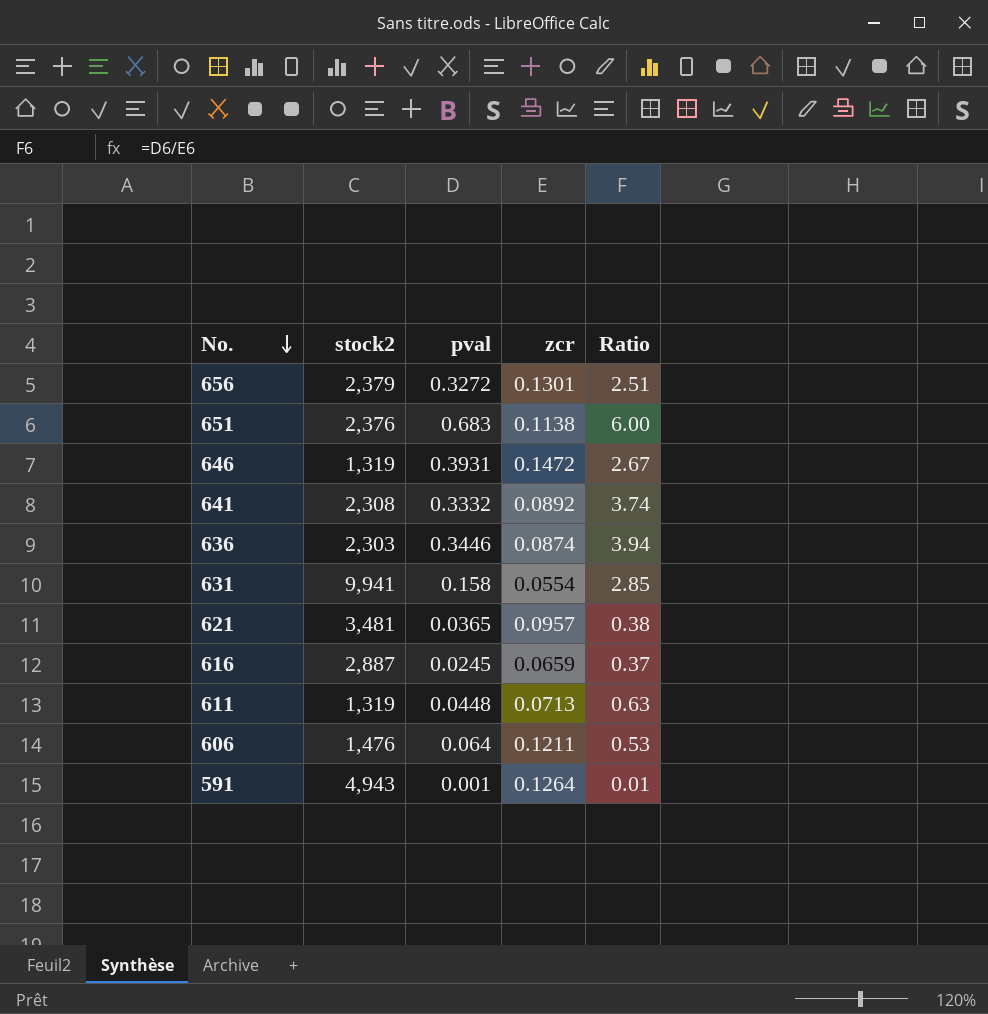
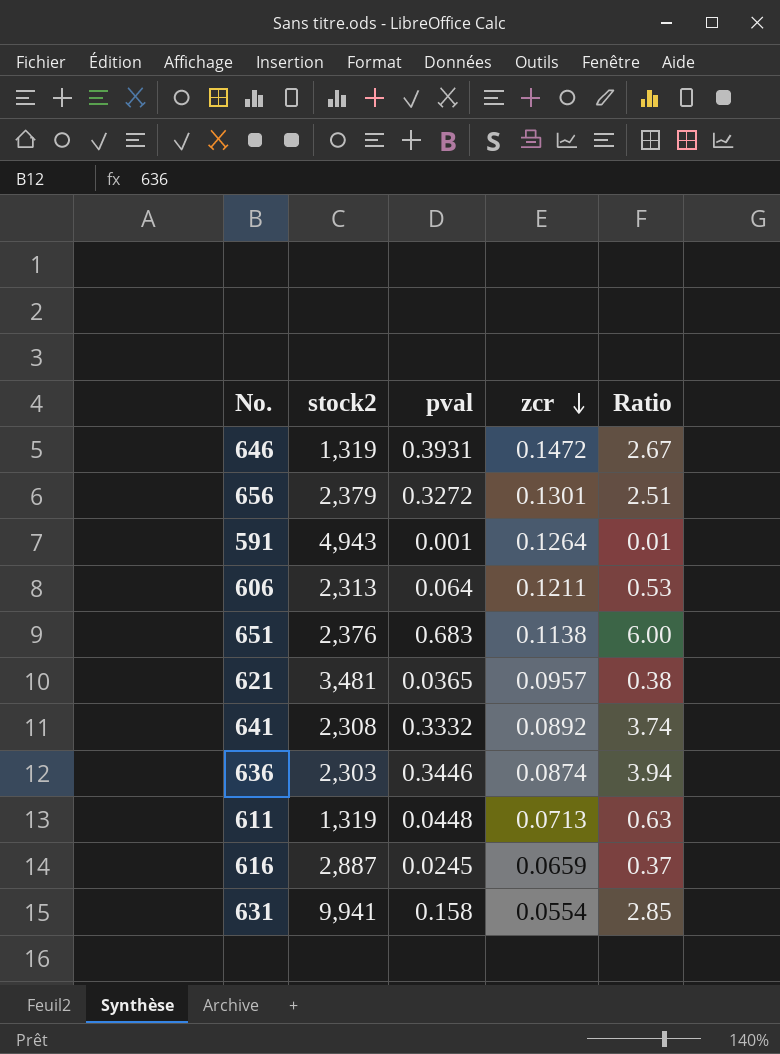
row order: No. descending -> zcr descending
606 | stock2: 1,476 -> 2,313

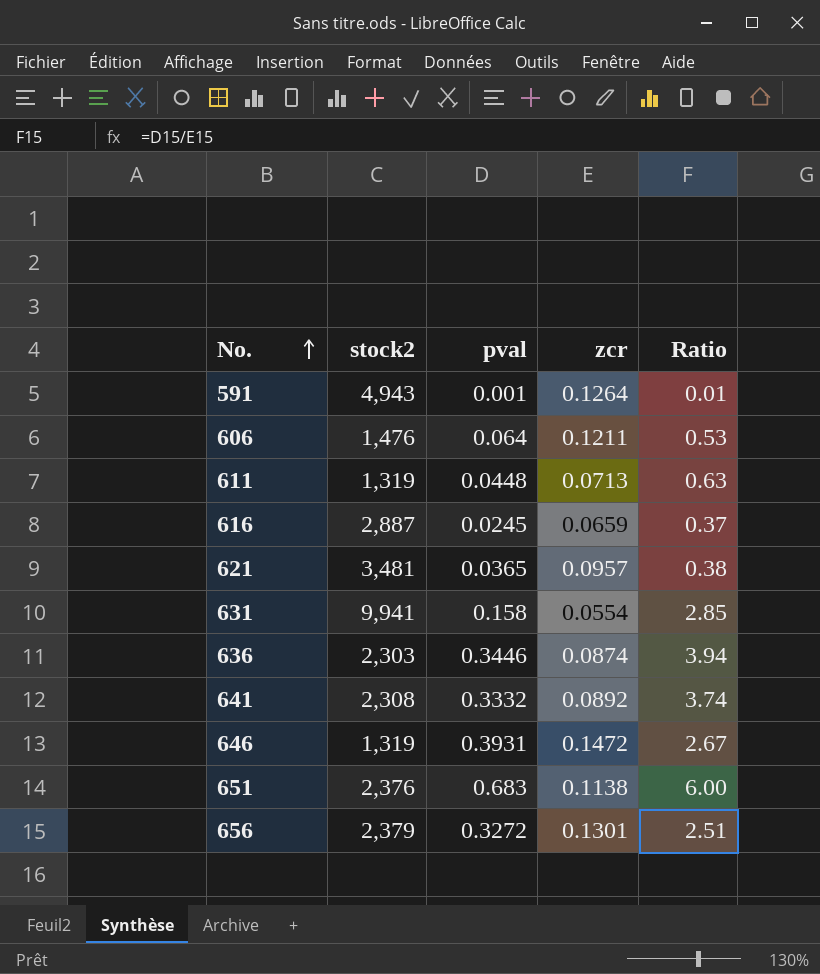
row order: zcr descending -> No. ascending
606 | stock2: 2,313 -> 1,476

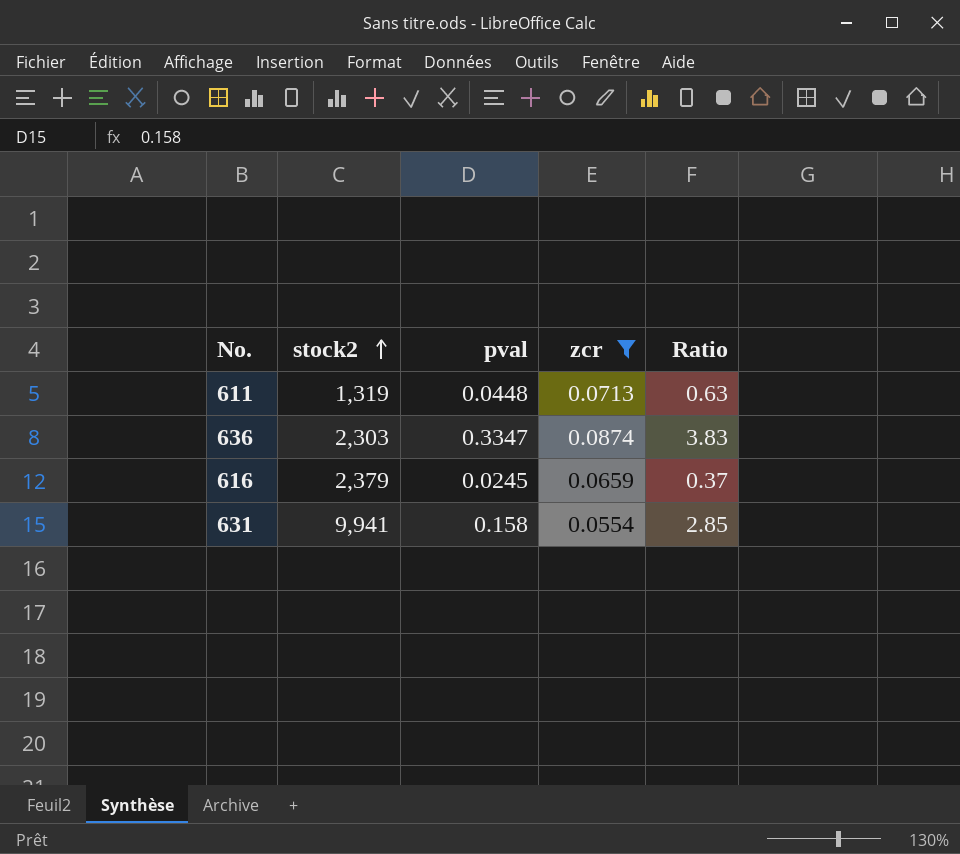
filter: none -> zcr <= 0.0874
row order: No. ascending -> stock2 ascending
636 | pval: 0.3446 -> 0.3347
636 | Ratio: 3.94 -> 3.83
616 | stock2: 2,887 -> 2,379

